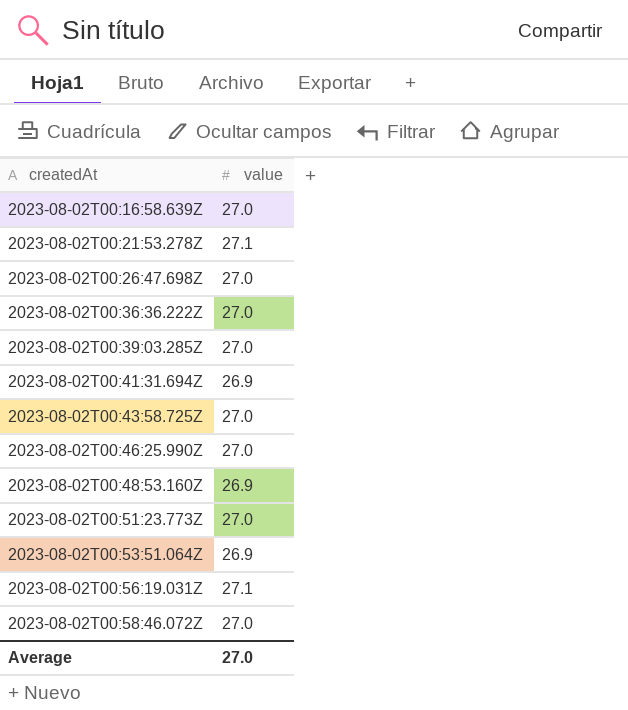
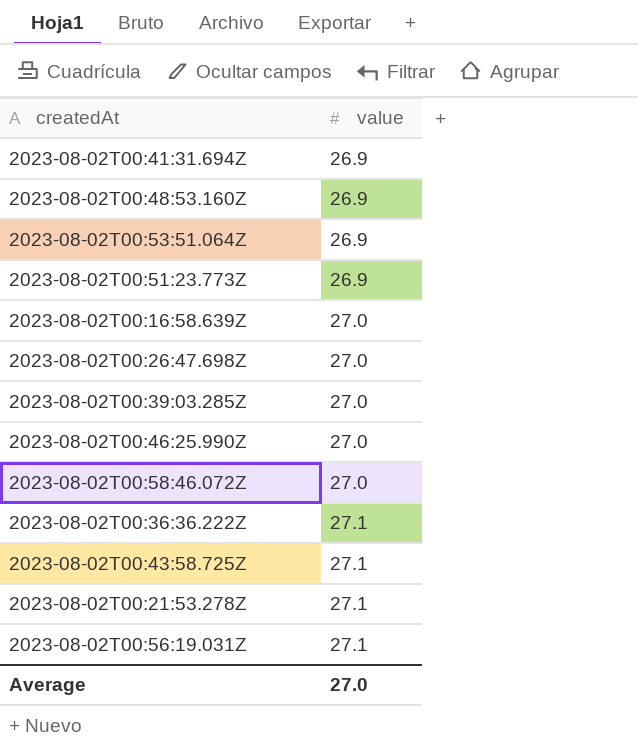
row order: createdAt ascending -> value ascending
2023-08-02T00:51:23.773Z | value: 27.0 -> 26.9
2023-08-02T00:36:36.222Z | value: 27.0 -> 27.1
2023-08-02T00:43:58.725Z | value: 27.0 -> 27.1

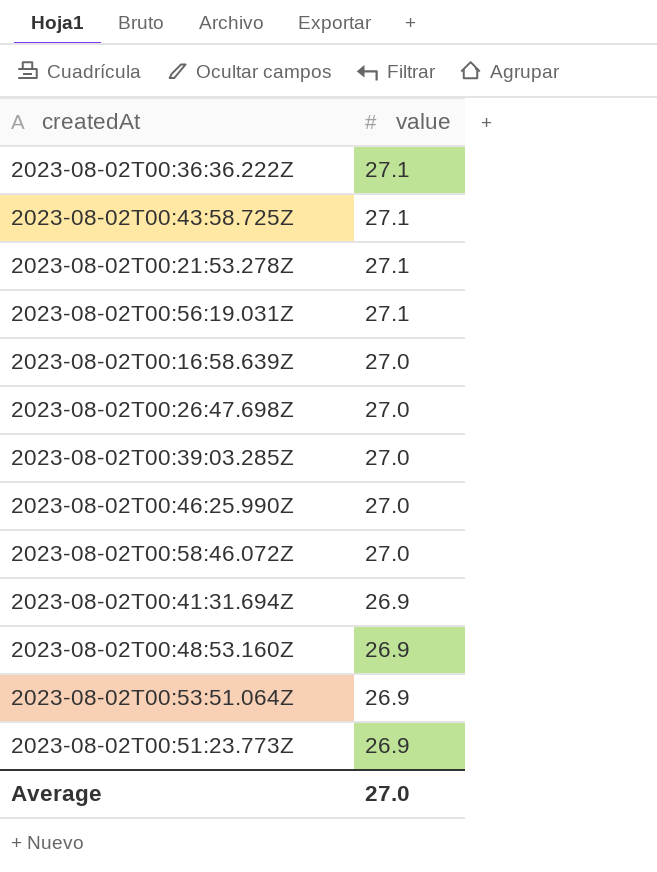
row order: value ascending -> value descending

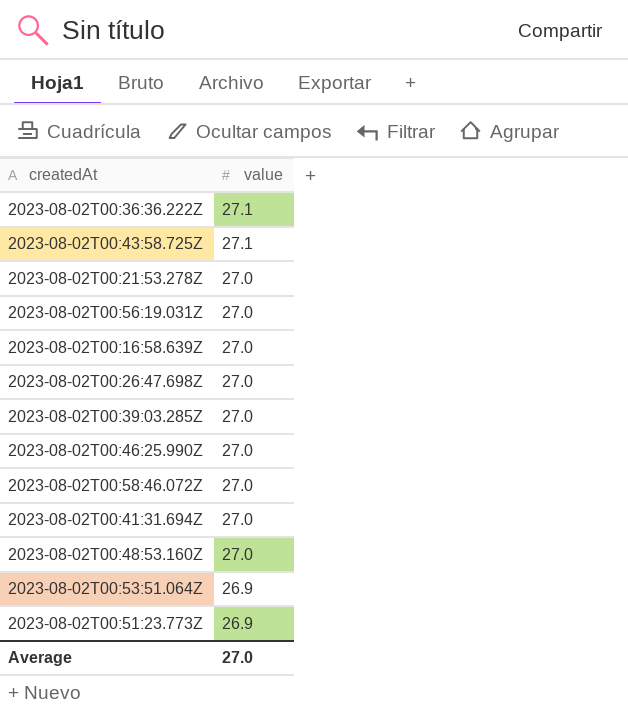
2023-08-02T00:21:53.278Z | value: 27.1 -> 27.0
2023-08-02T00:56:19.031Z | value: 27.1 -> 27.0
2023-08-02T00:41:31.694Z | value: 26.9 -> 27.0
2023-08-02T00:48:53.160Z | value: 26.9 -> 27.0

